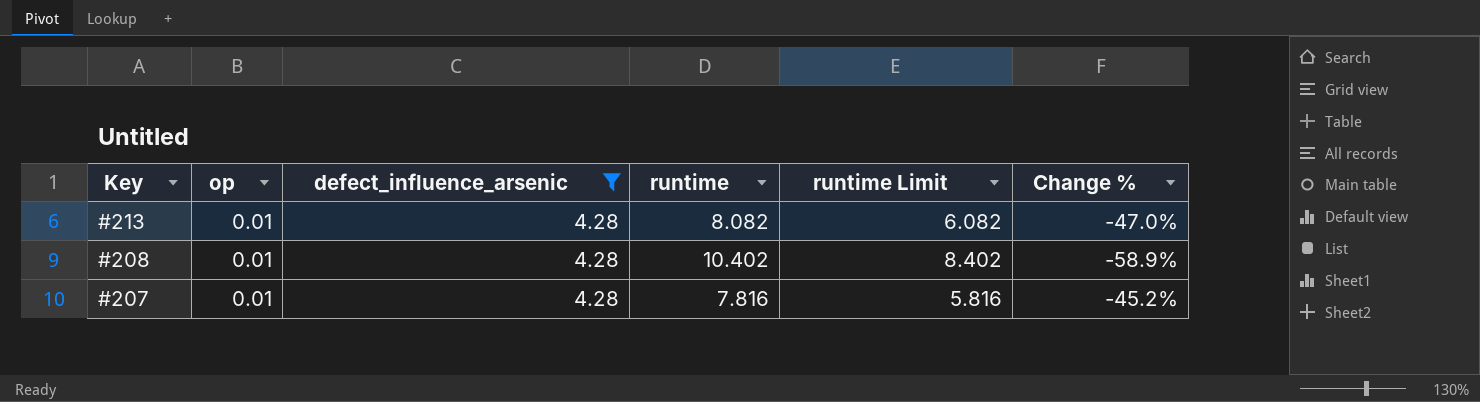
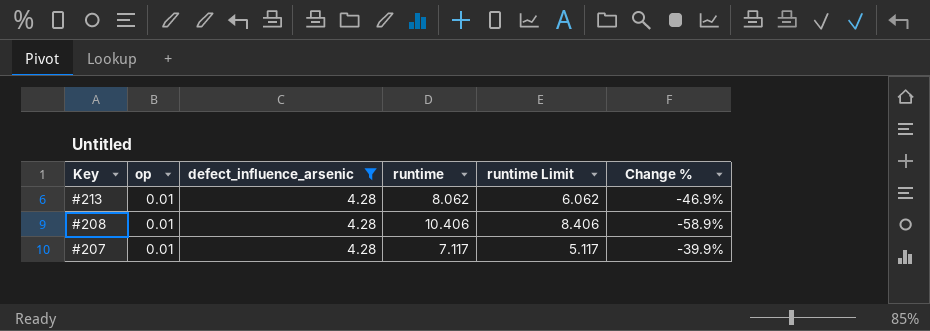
#213 | runtime: 8.082 -> 8.062
#213 | runtime Limit: 6.082 -> 6.062
#213 | Change %: -47.0% -> -46.9%
#208 | runtime: 10.402 -> 10.406
#208 | runtime Limit: 8.402 -> 8.406
#207 | runtime: 7.816 -> 7.117
#207 | runtime Limit: 5.816 -> 5.117
#207 | Change %: -45.2% -> -39.9%

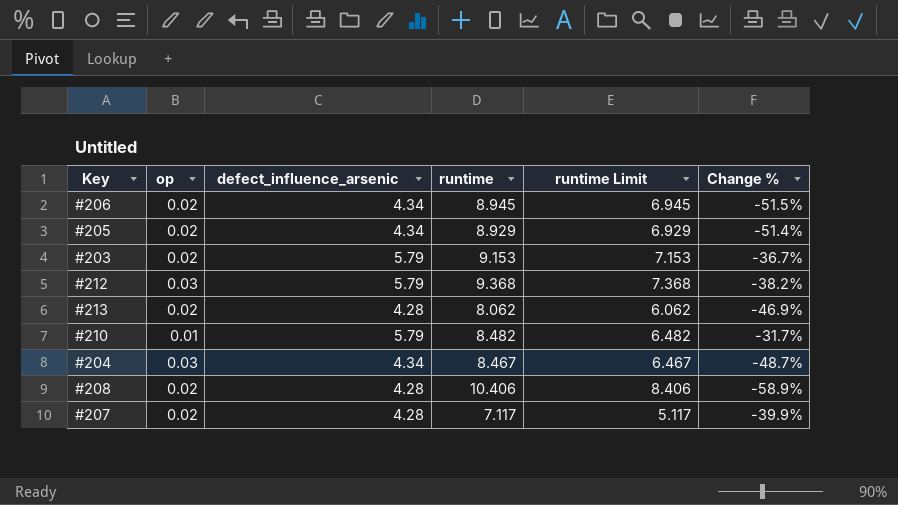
filter: defect_influence_arsenic = 4.28 -> none
#213 | op: 0.01 -> 0.02
#208 | op: 0.01 -> 0.02
#207 | op: 0.01 -> 0.02

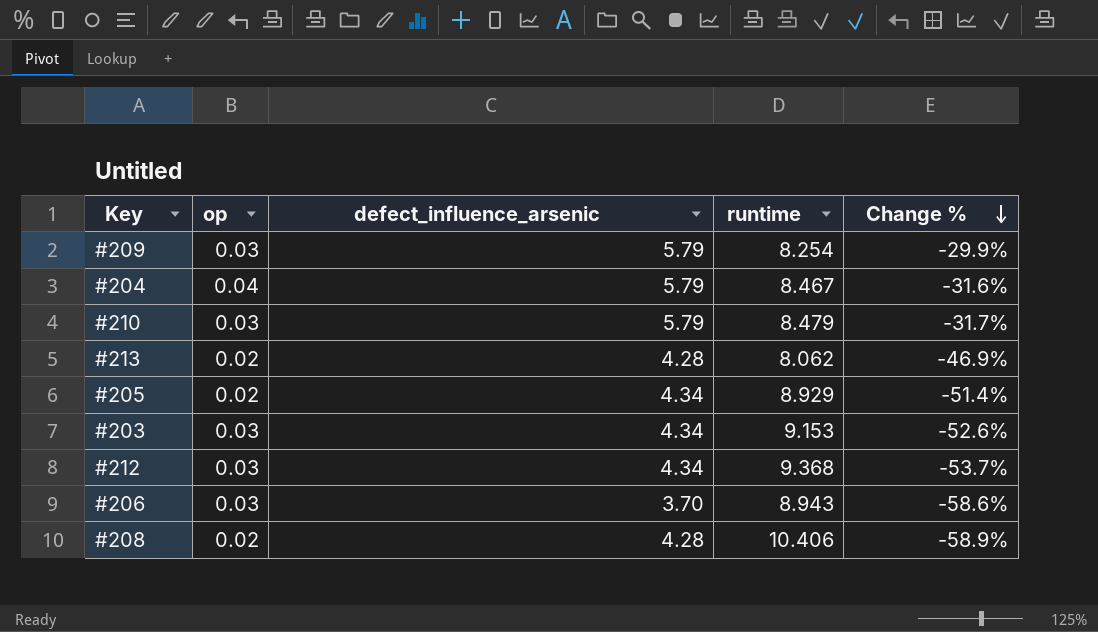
row order: none -> Change % descending
column runtime Limit | formula: [runtime] - 2 -> none
row #207: 0.02 | 4.28 | 7.117 | 5.117 | -39.9% -> none
row #209: none -> 0.03 | 5.79 | 8.254 | -29.9%
#204 | op: 0.03 -> 0.04
#204 | defect_influence_arsenic: 4.34 -> 5.79
#204 | Change %: -48.7% -> -31.6%
#210 | op: 0.01 -> 0.03
#210 | runtime: 8.482 -> 8.479
#203 | op: 0.02 -> 0.03
#203 | defect_influence_arsenic: 5.79 -> 4.34
#203 | Change %: -36.7% -> -52.6%
#212 | defect_influence_arsenic: 5.79 -> 4.34
#212 | Change %: -38.2% -> -53.7%
#206 | op: 0.02 -> 0.03
#206 | defect_influence_arsenic: 4.34 -> 3.70
#206 | runtime: 8.945 -> 8.943
#206 | Change %: -51.5% -> -58.6%

